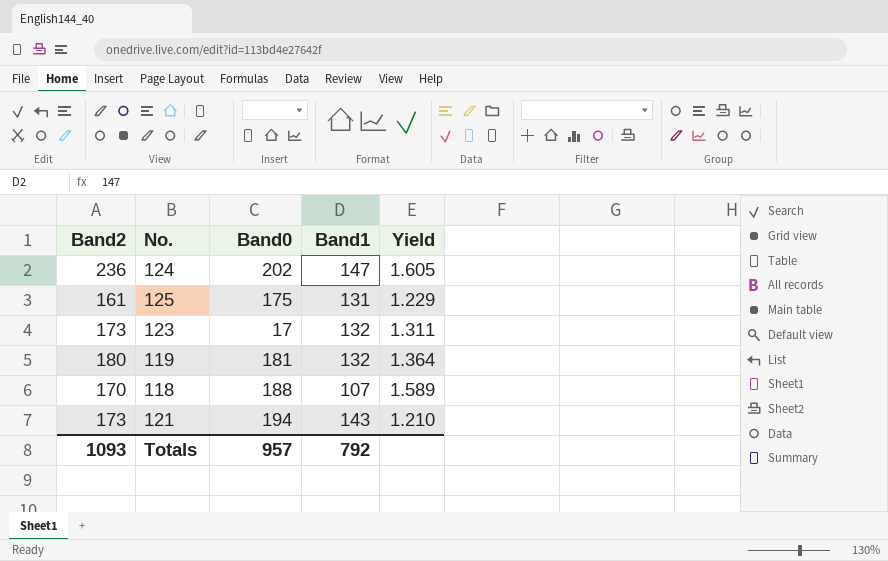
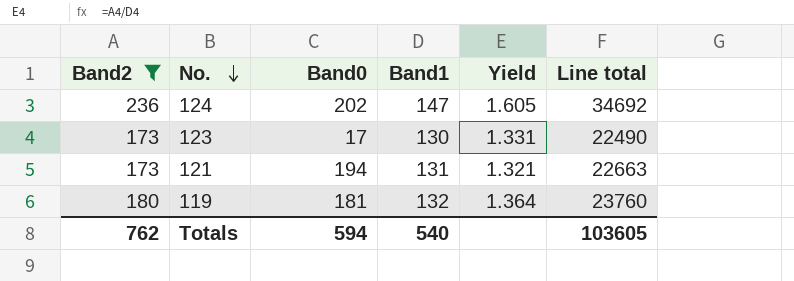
filter: none -> Band2 >= 173
row order: none -> No. descending
column Line total | formula: none -> [Band2] * [Band1]
123 | Band1: 132 -> 130
123 | Yield: 1.311 -> 1.331
121 | Band1: 143 -> 131
121 | Yield: 1.210 -> 1.321
Totals | Band2: 1093 -> 762
Totals | Band0: 957 -> 594
Totals | Band1: 792 -> 540

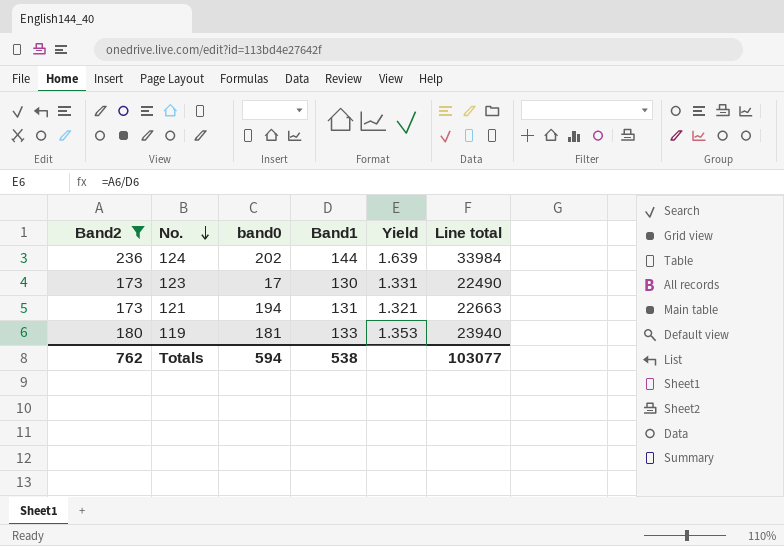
column name: Band0 -> band0
124 | Band1: 147 -> 144
124 | Yield: 1.605 -> 1.639
124 | Line total: 34692 -> 33984
119 | Band1: 132 -> 133
119 | Yield: 1.364 -> 1.353
119 | Line total: 23760 -> 23940
Totals | Band1: 540 -> 538
Totals | Line total: 103605 -> 103077

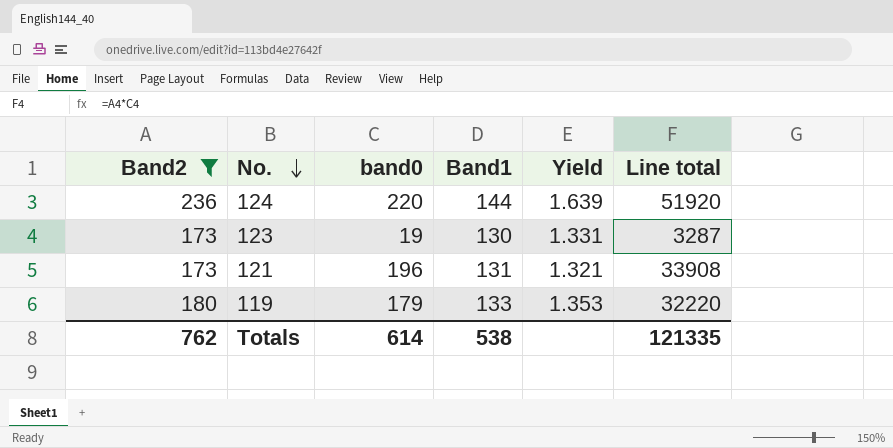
column Line total | formula: [Band2] * [Band1] -> [Band2] * [band0]
124 | band0: 202 -> 220
123 | band0: 17 -> 19
121 | band0: 194 -> 196
119 | band0: 181 -> 179
Totals | band0: 594 -> 614
Totals | Line total: 103077 -> 121335

